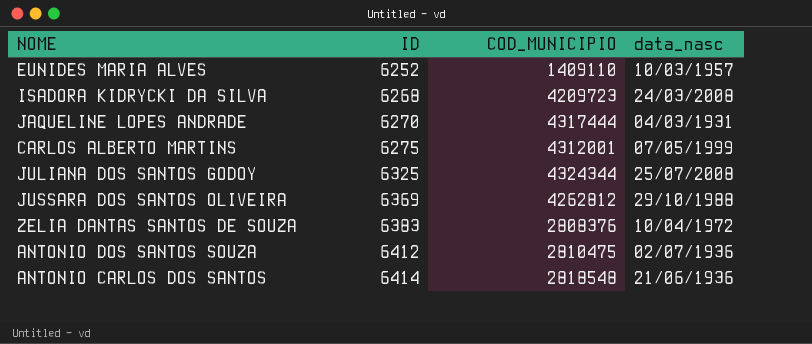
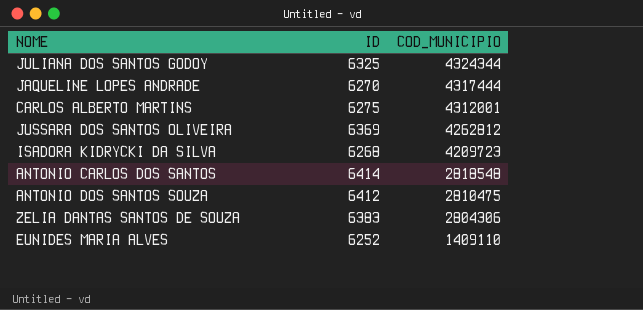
row order: ID ascending -> COD_MUNICIPIO descending
column data_nasc | position: 4 -> none
ZELIA DANTAS SANTOS DE SOUZA | COD_MUNICIPIO: 2808376 -> 2804306

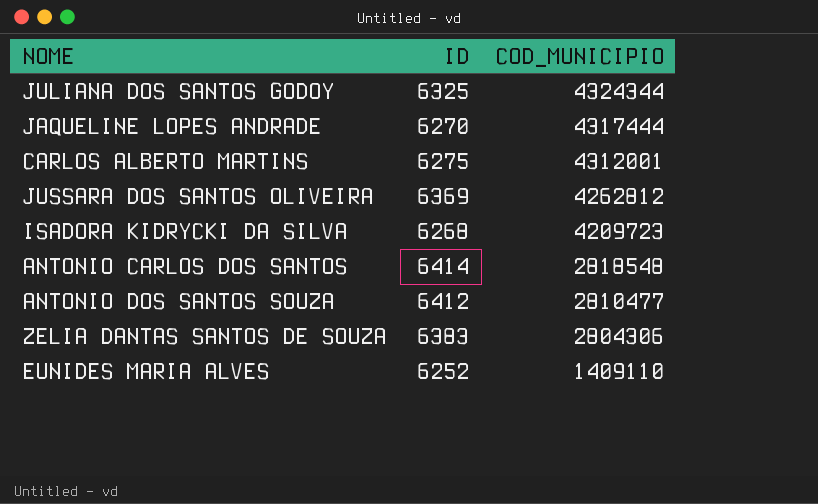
ANTONIO DOS SANTOS SOUZA | COD_MUNICIPIO: 2810475 -> 2810477

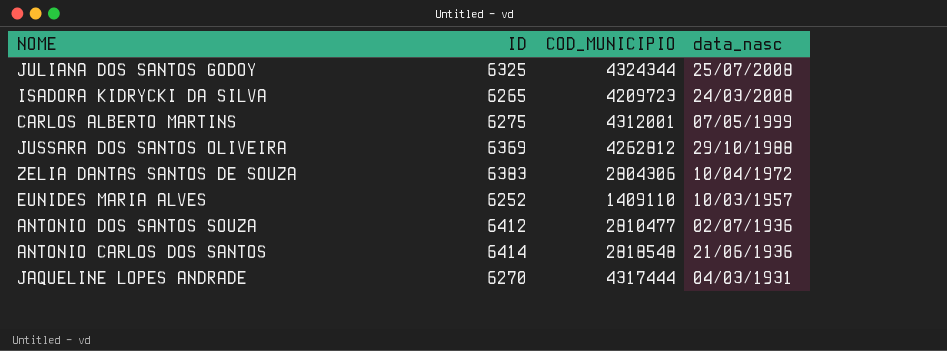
row order: COD_MUNICIPIO descending -> data_nasc descending
column data_nasc | position: none -> 4
ISADORA KIDRYCKI DA SILVA | ID: 6268 -> 6265

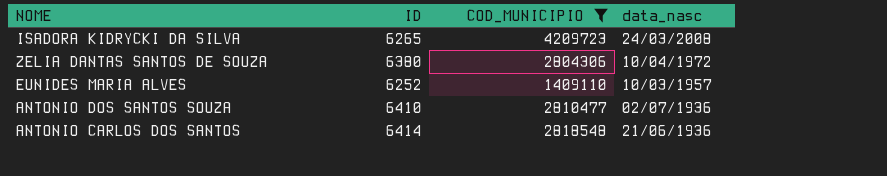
filter: none -> COD_MUNICIPIO <= 4209723
ZELIA DANTAS SANTOS DE SOUZA | ID: 6383 -> 6380
ANTONIO DOS SANTOS SOUZA | ID: 6412 -> 6410

